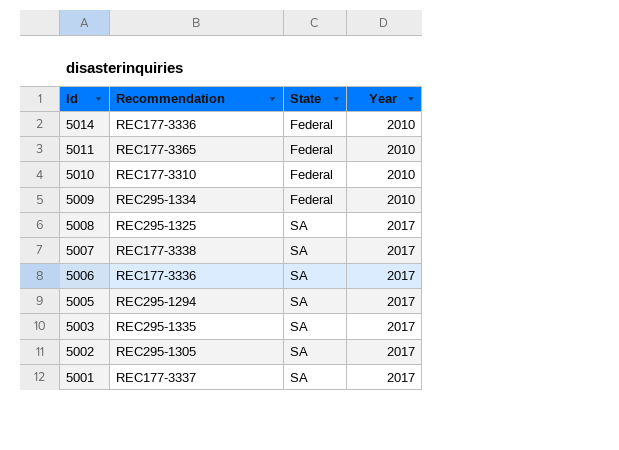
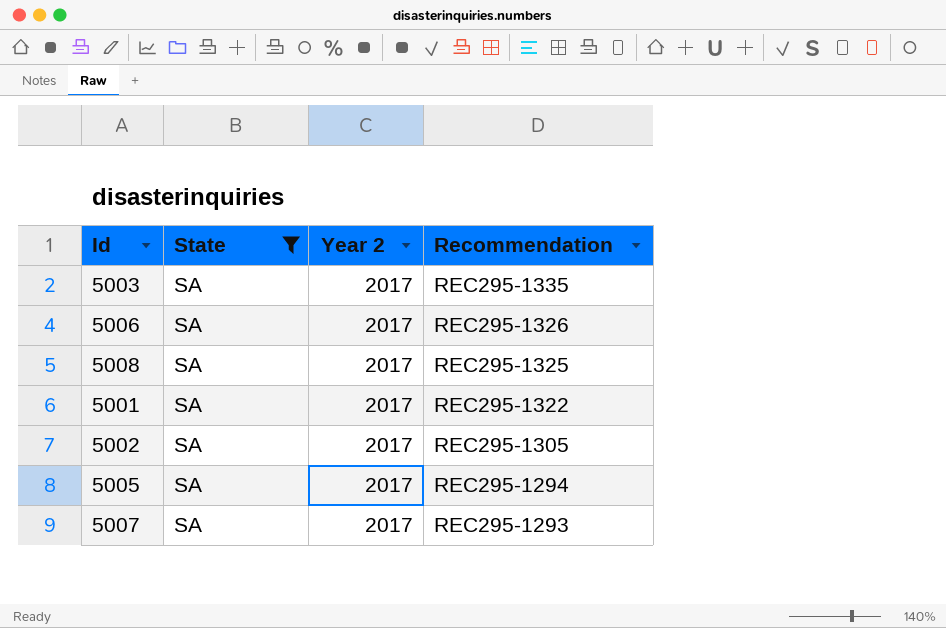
filter: none -> State = SA
row order: Id descending -> Recommendation descending
column name: Year -> Year 2
column Recommendation | position: 2 -> 4
5006 | Recommendation: REC177-3336 -> REC295-1326
5001 | Recommendation: REC177-3337 -> REC295-1322
5007 | Recommendation: REC177-3338 -> REC295-1293

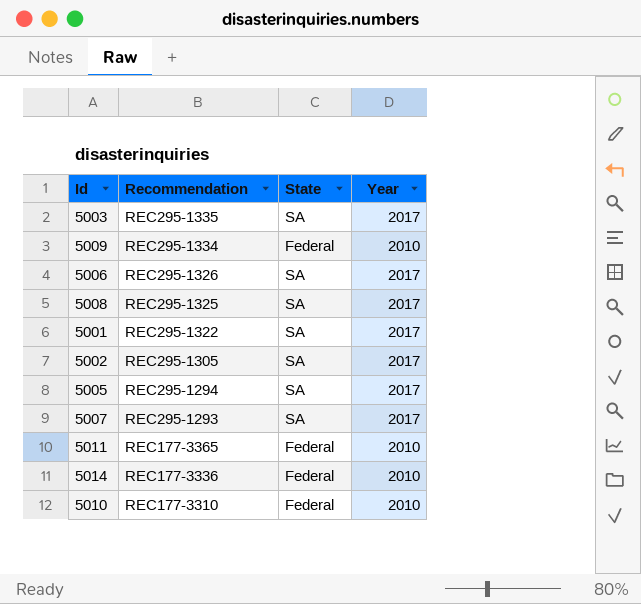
filter: State = SA -> none
column Recommendation | position: 4 -> 2
column name: Year 2 -> Year

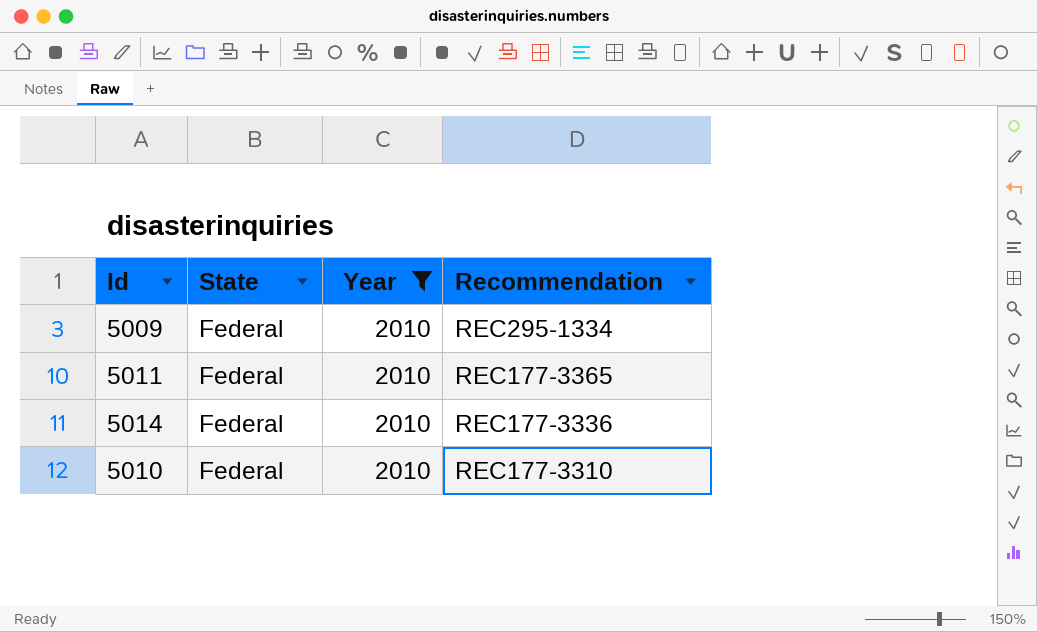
filter: none -> Year = 2010
column Recommendation | position: 2 -> 4

